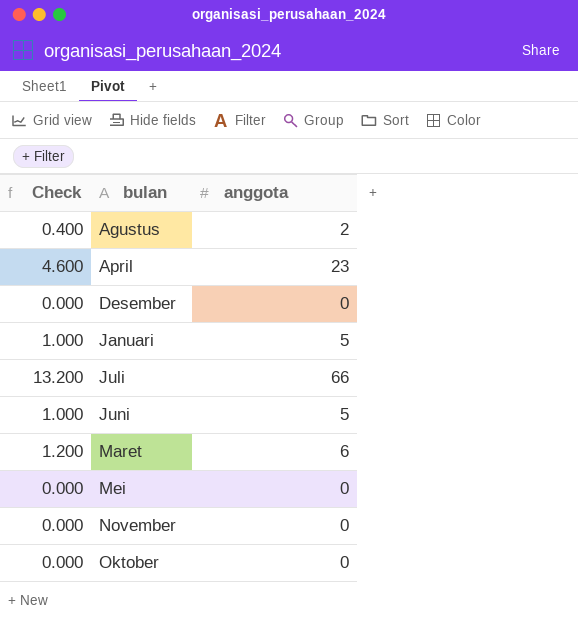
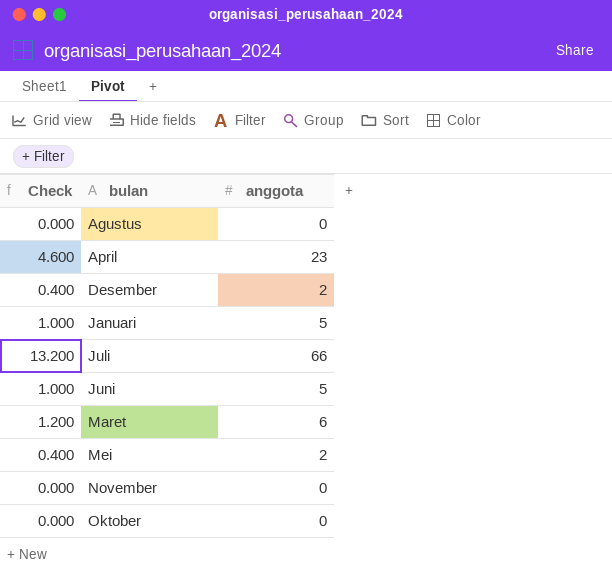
Agustus | Check: 0.400 -> 0.000
Agustus | anggota: 2 -> 0
Desember | Check: 0.000 -> 0.400
Desember | anggota: 0 -> 2
Mei | Check: 0.000 -> 0.400
Mei | anggota: 0 -> 2

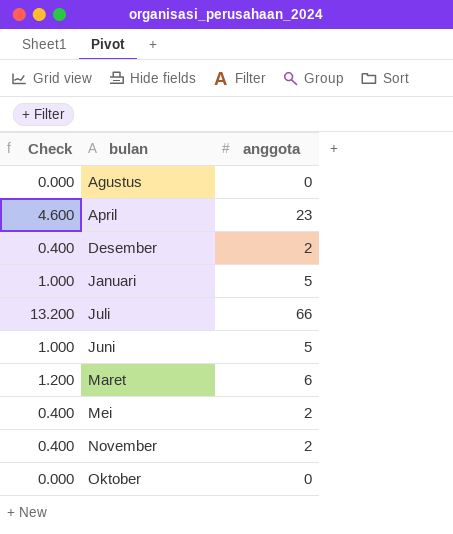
November | Check: 0.000 -> 0.400
November | anggota: 0 -> 2

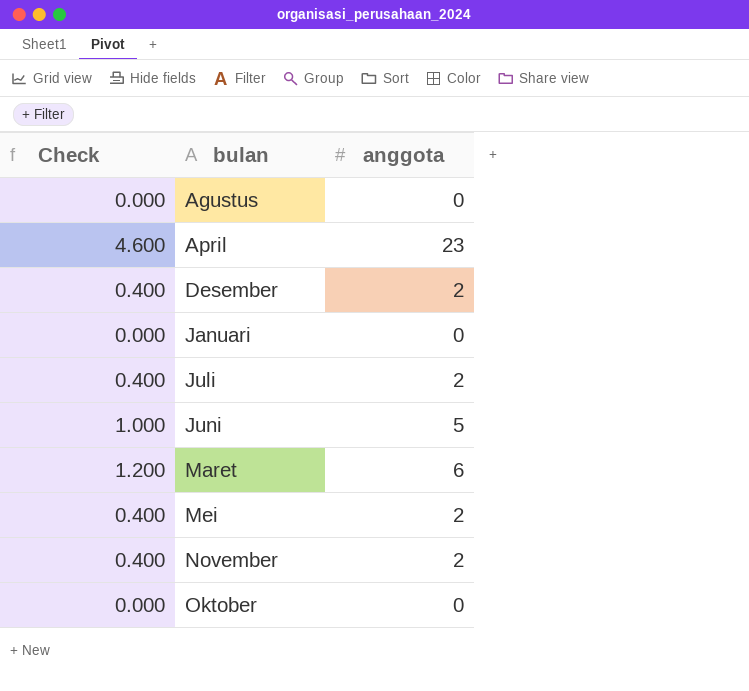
Januari | Check: 1.000 -> 0.000
Januari | anggota: 5 -> 0
Juli | Check: 13.200 -> 0.400
Juli | anggota: 66 -> 2

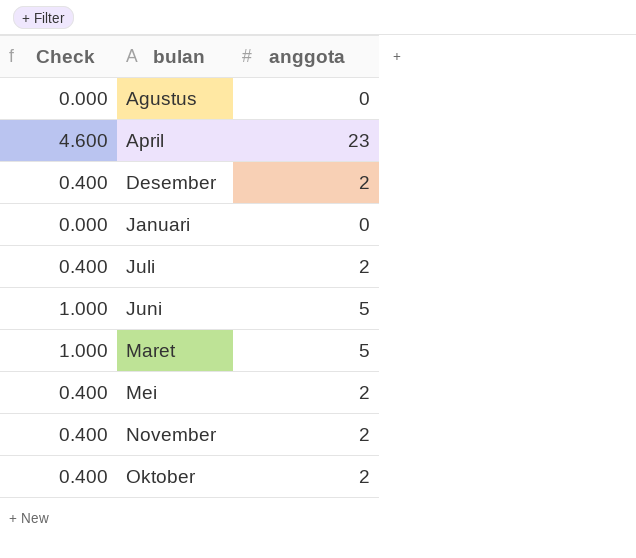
Maret | Check: 1.200 -> 1.000
Maret | anggota: 6 -> 5
Oktober | Check: 0.000 -> 0.400
Oktober | anggota: 0 -> 2

